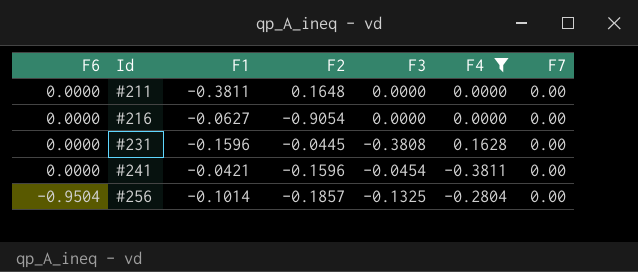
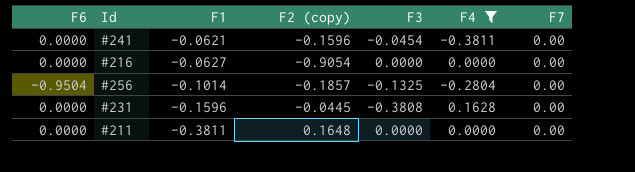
row order: F6 descending -> F1 descending
column name: F2 -> F2 (copy)
#241 | F1: -0.0421 -> -0.0621

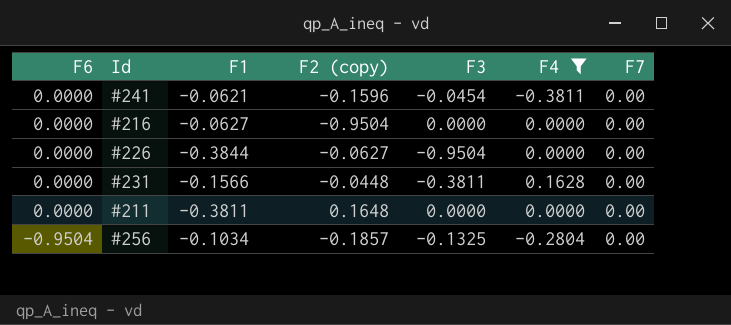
row order: F1 descending -> F6 descending
#216 | F2 (copy): -0.9054 -> -0.9504
row #226: none -> 0.0000 | -0.3844 | -0.0627 | -0.9504 | 0.0000 | 0.00
#231 | F1: -0.1596 -> -0.1566
#231 | F2 (copy): -0.0445 -> -0.0448
#231 | F3: -0.3808 -> -0.3811
#256 | F1: -0.1014 -> -0.1034

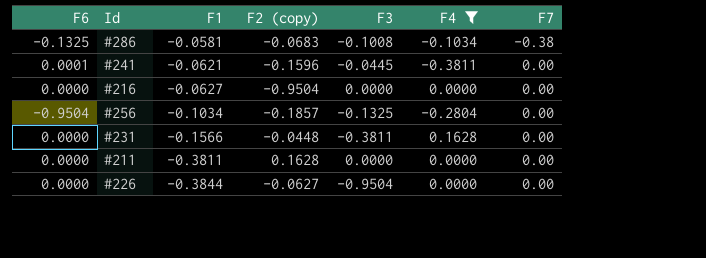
row order: F6 descending -> F1 descending
row #286: none -> -0.1325 | -0.0581 | -0.0683 | -0.1008 | -0.1034 | -0.38
#241 | F6: 0.0000 -> 0.0001
#241 | F3: -0.0454 -> -0.0445
#211 | F2 (copy): 0.1648 -> 0.1628

